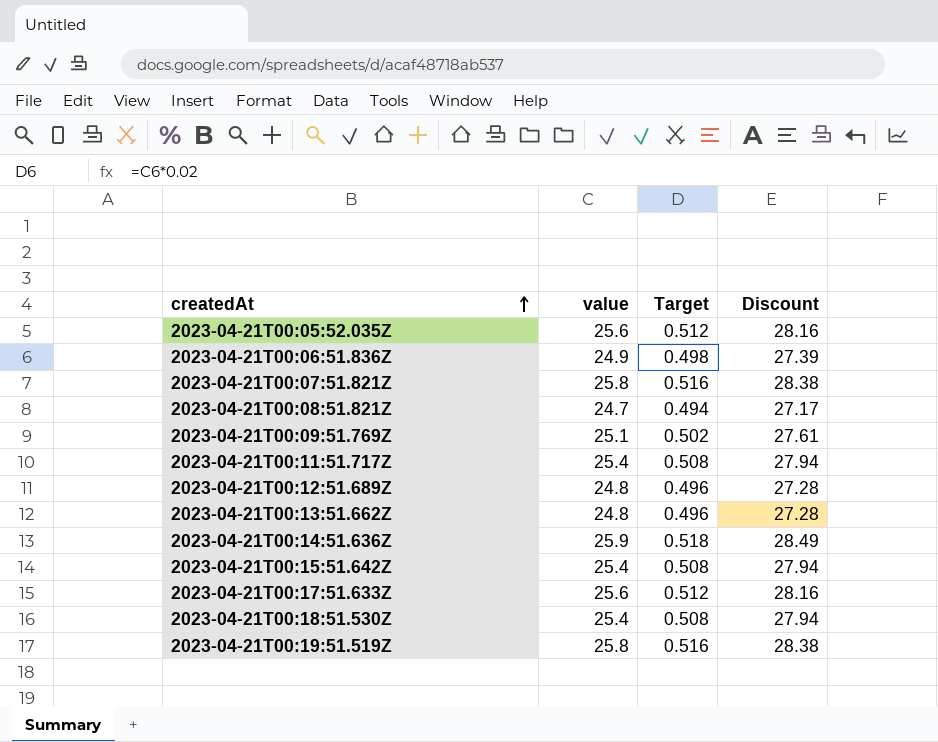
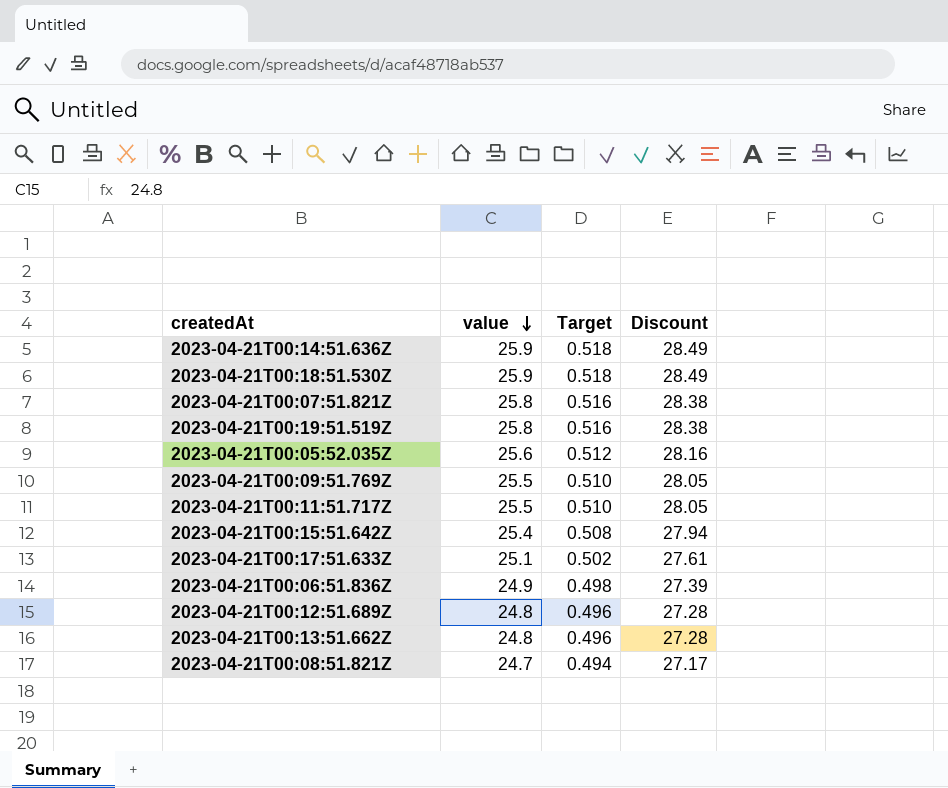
row order: createdAt ascending -> value descending
2023-04-21T00:18:51.530Z | value: 25.4 -> 25.9
2023-04-21T00:18:51.530Z | Target: 0.508 -> 0.518
2023-04-21T00:18:51.530Z | Discount: 27.94 -> 28.49
2023-04-21T00:09:51.769Z | value: 25.1 -> 25.5
2023-04-21T00:09:51.769Z | Target: 0.502 -> 0.510
2023-04-21T00:09:51.769Z | Discount: 27.61 -> 28.05
2023-04-21T00:11:51.717Z | value: 25.4 -> 25.5
2023-04-21T00:11:51.717Z | Target: 0.508 -> 0.510
2023-04-21T00:11:51.717Z | Discount: 27.94 -> 28.05
2023-04-21T00:17:51.633Z | value: 25.6 -> 25.1
2023-04-21T00:17:51.633Z | Target: 0.512 -> 0.502
2023-04-21T00:17:51.633Z | Discount: 28.16 -> 27.61

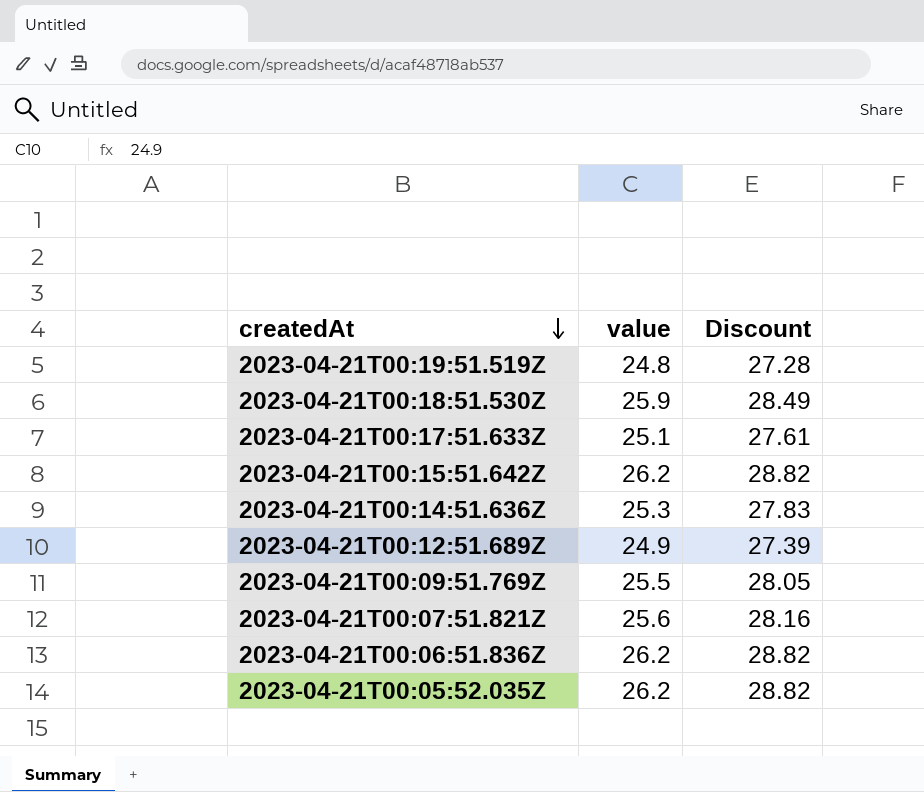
row order: value descending -> createdAt descending
column Target | formula: [value] * 0.02 -> none
row 2023-04-21T00:11:51.717Z: 25.5 | 0.510 | 28.05 -> none
row 2023-04-21T00:13:51.662Z: 24.8 | 0.496 | 27.28 -> none
row 2023-04-21T00:08:51.821Z: 24.7 | 0.494 | 27.17 -> none
2023-04-21T00:19:51.519Z | value: 25.8 -> 24.8
2023-04-21T00:19:51.519Z | Discount: 28.38 -> 27.28
2023-04-21T00:15:51.642Z | value: 25.4 -> 26.2
2023-04-21T00:15:51.642Z | Discount: 27.94 -> 28.82
2023-04-21T00:14:51.636Z | value: 25.9 -> 25.3
2023-04-21T00:14:51.636Z | Discount: 28.49 -> 27.83
2023-04-21T00:12:51.689Z | value: 24.8 -> 24.9
2023-04-21T00:12:51.689Z | Discount: 27.28 -> 27.39
2023-04-21T00:07:51.821Z | value: 25.8 -> 25.6
2023-04-21T00:07:51.821Z | Discount: 28.38 -> 28.16
2023-04-21T00:06:51.836Z | value: 24.9 -> 26.2
2023-04-21T00:06:51.836Z | Discount: 27.39 -> 28.82
2023-04-21T00:05:52.035Z | value: 25.6 -> 26.2
2023-04-21T00:05:52.035Z | Discount: 28.16 -> 28.82

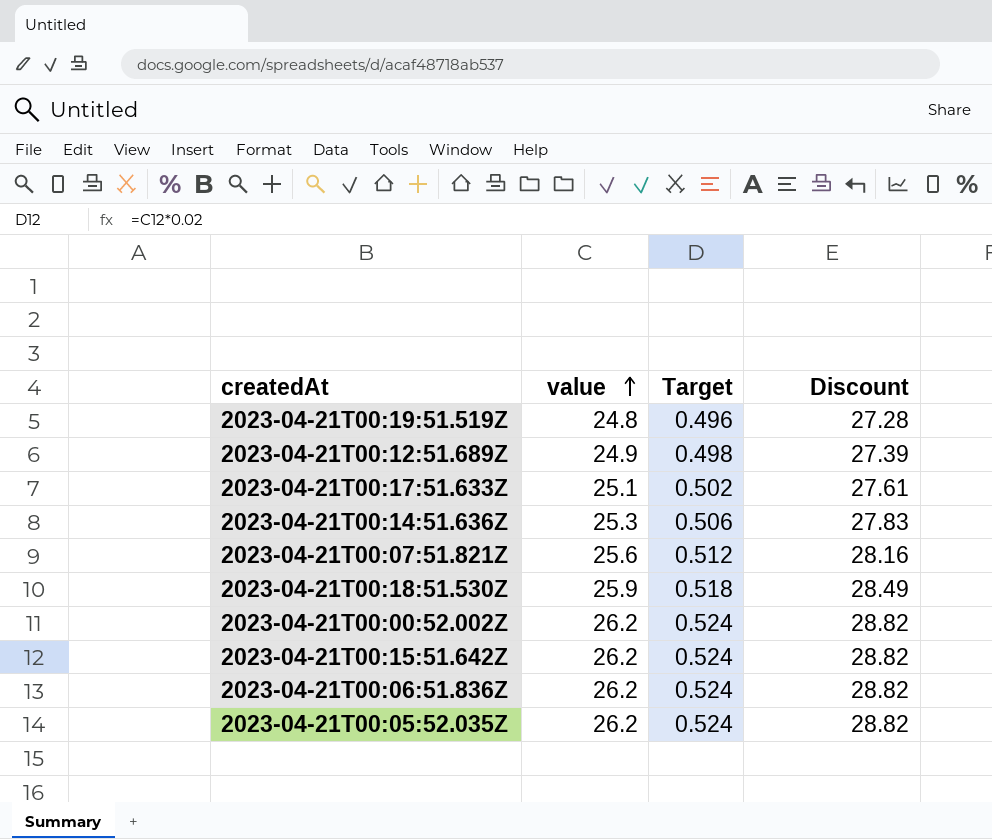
row order: createdAt descending -> value ascending
column Target | formula: none -> [value] * 0.02
row 2023-04-21T00:09:51.769Z: 25.5 | 28.05 -> none
row 2023-04-21T00:00:52.002Z: none -> 26.2 | 0.524 | 28.82

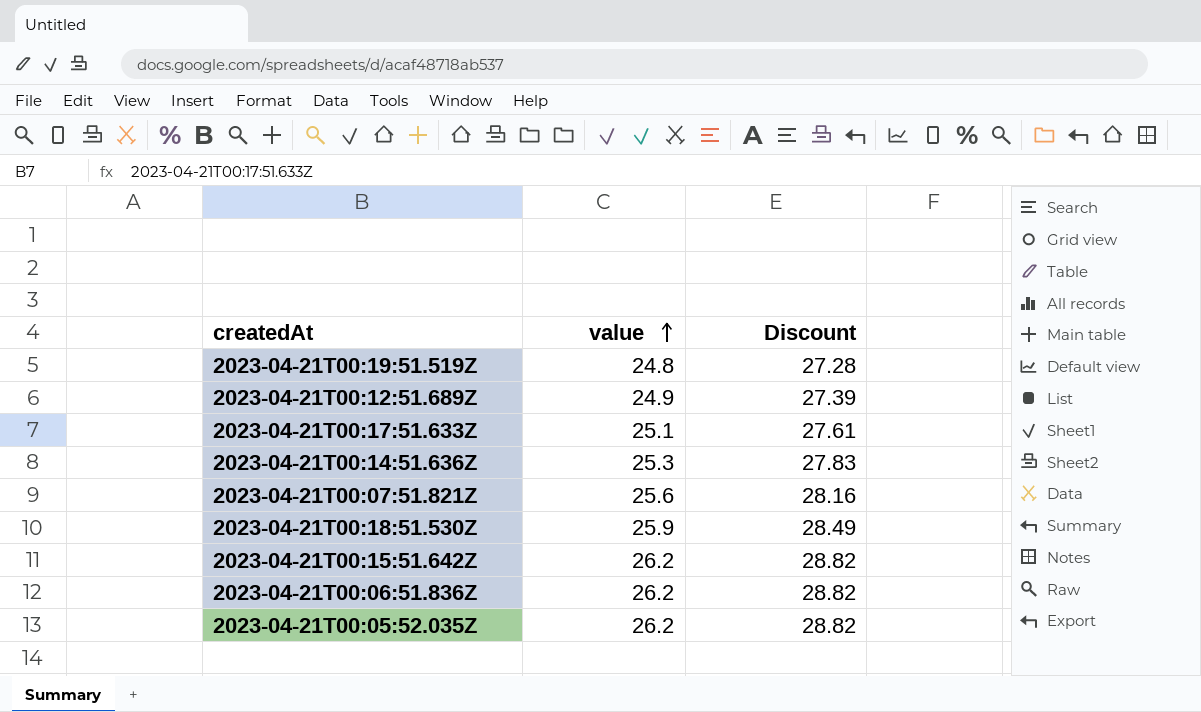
column Target | formula: [value] * 0.02 -> none
row 2023-04-21T00:00:52.002Z: 26.2 | 0.524 | 28.82 -> none

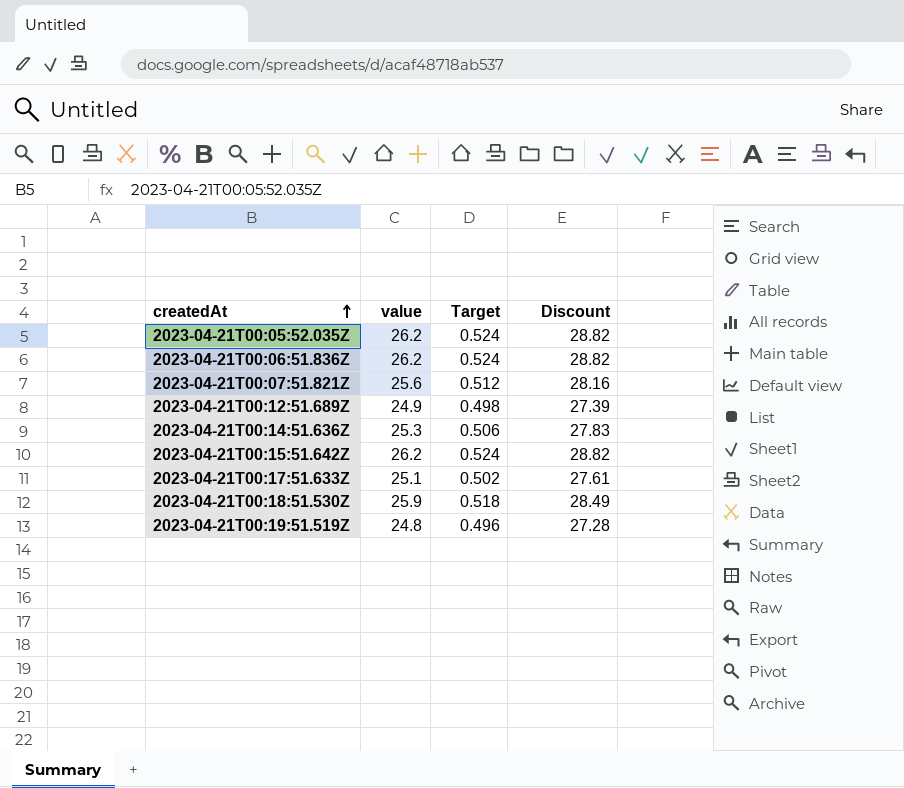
row order: value ascending -> createdAt ascending
column Target | formula: none -> [value] * 0.02

